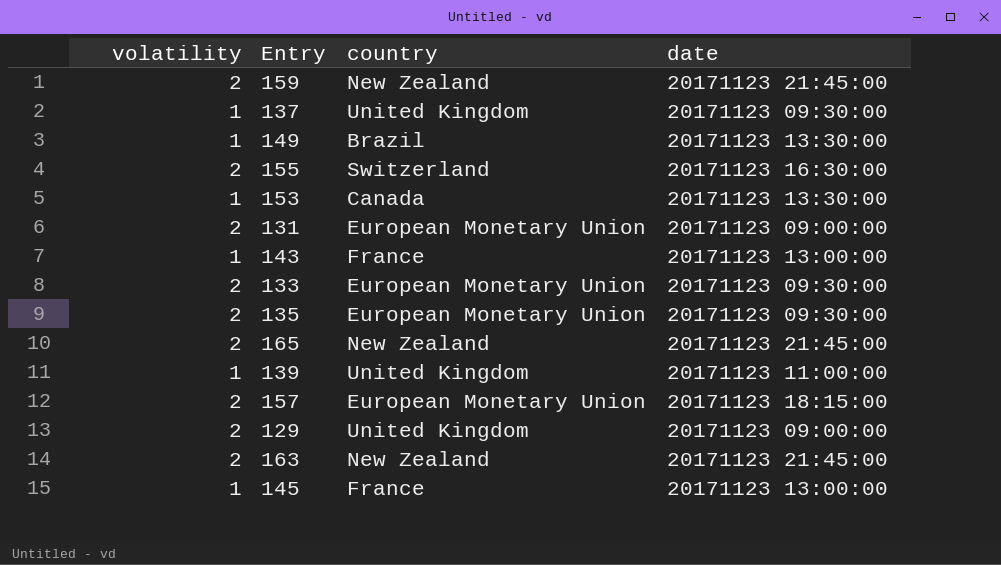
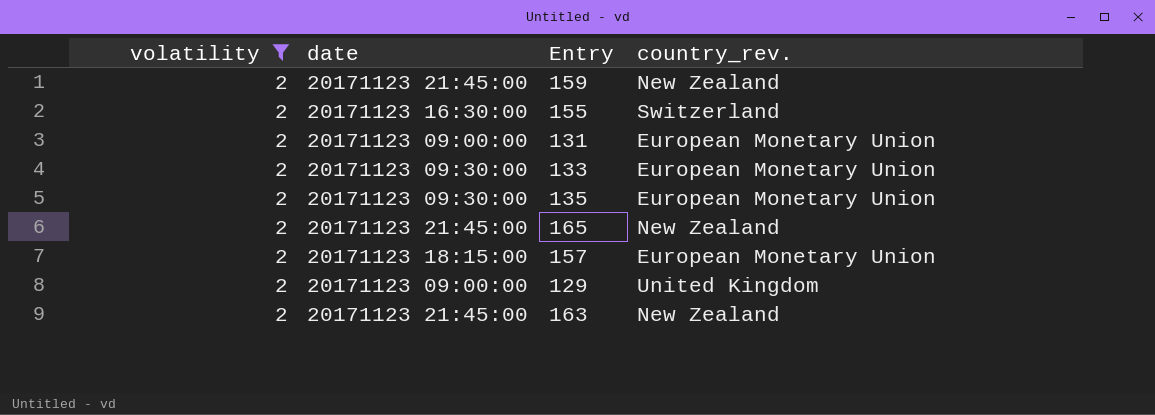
filter: none -> volatility = 2
column date | position: 4 -> 2
column name: country -> country_rev.

